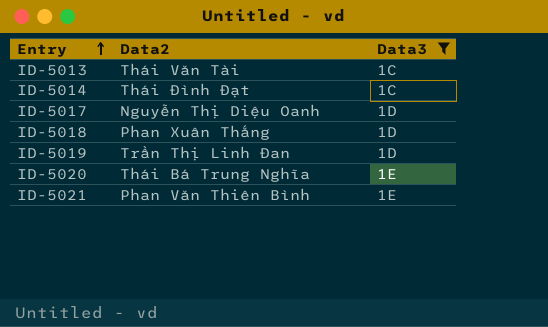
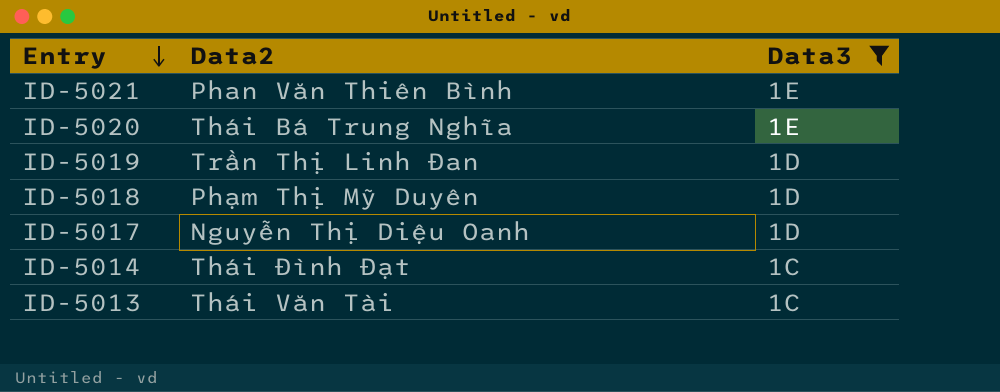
row order: Entry ascending -> Entry descending
ID-5018 | Data2: Phan Xuân Thắng -> Phạm Thị Mỹ Duyên

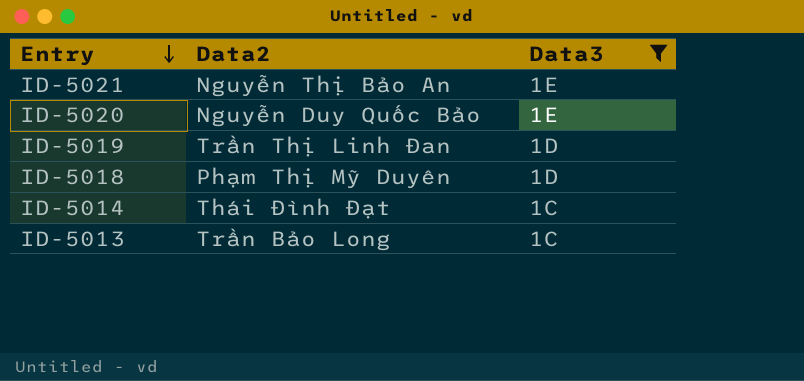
row ID-5017: Nguyễn Thị Diệu Oanh | 1D -> none
ID-5021 | Data2: Phan Văn Thiên Bình -> Nguyễn Thị Bảo An
ID-5020 | Data2: Thái Bá Trung Nghĩa -> Nguyễn Duy Quốc Bảo
ID-5013 | Data2: Thái Văn Tài -> Trần Bảo Long

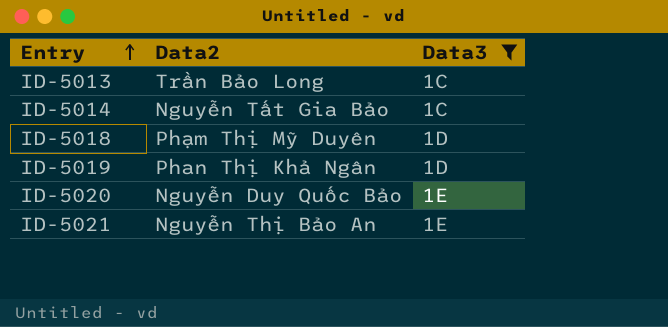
row order: Entry descending -> Entry ascending
ID-5014 | Data2: Thái Đình Đạt -> Nguyễn Tất Gia Bảo
ID-5019 | Data2: Trần Thị Linh Đan -> Phan Thị Khả Ngân

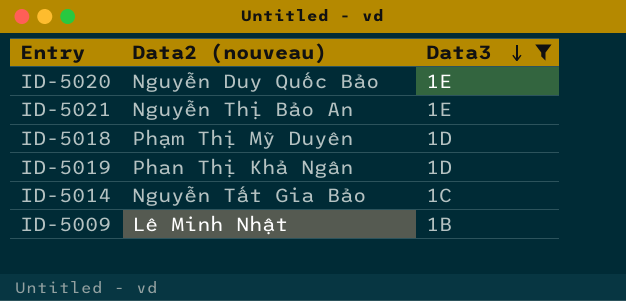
row order: Entry ascending -> Data3 descending
column name: Data2 -> Data2 (nouveau)
row ID-5013: Trần Bảo Long | 1C -> none
row ID-5009: none -> Lê Minh Nhật | 1B

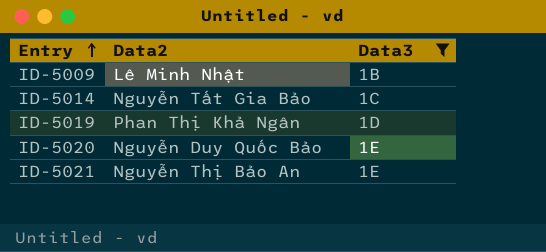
row order: Data3 descending -> Entry ascending
column name: Data2 (nouveau) -> Data2
row ID-5018: Phạm Thị Mỹ Duyên | 1D -> none

